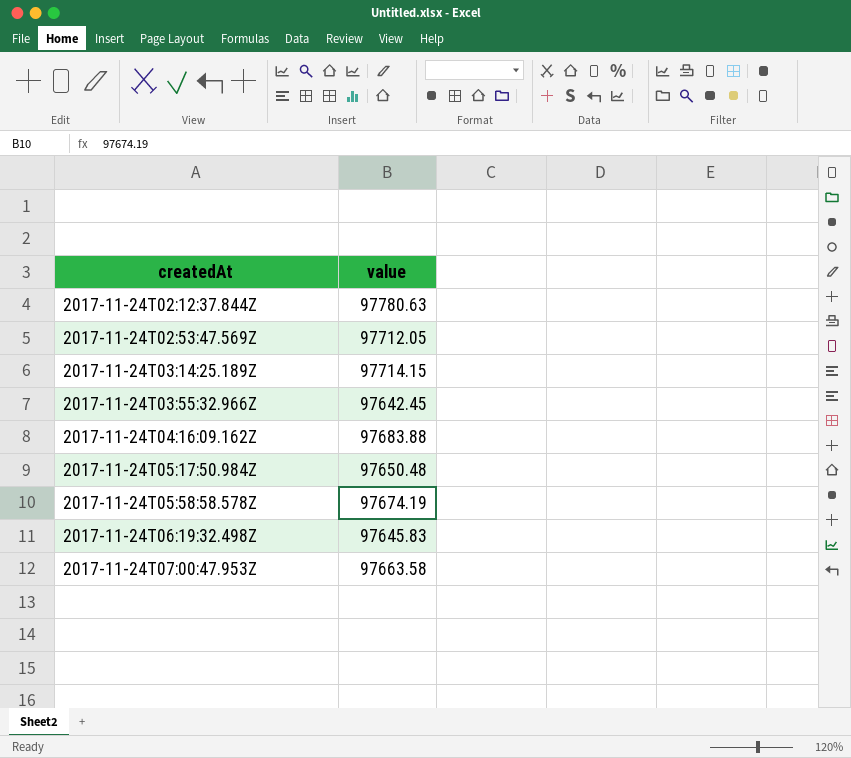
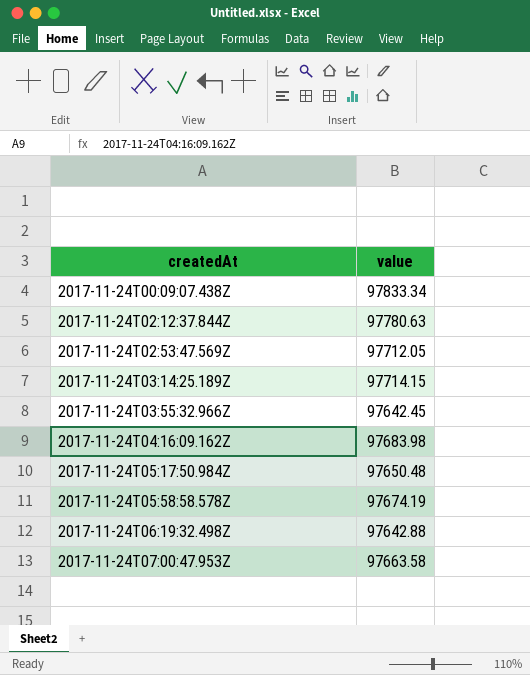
row 2017-11-24T00:09:07.438Z: none -> 97833.34
2017-11-24T04:16:09.162Z | value: 97683.88 -> 97683.98
2017-11-24T06:19:32.498Z | value: 97645.83 -> 97642.88

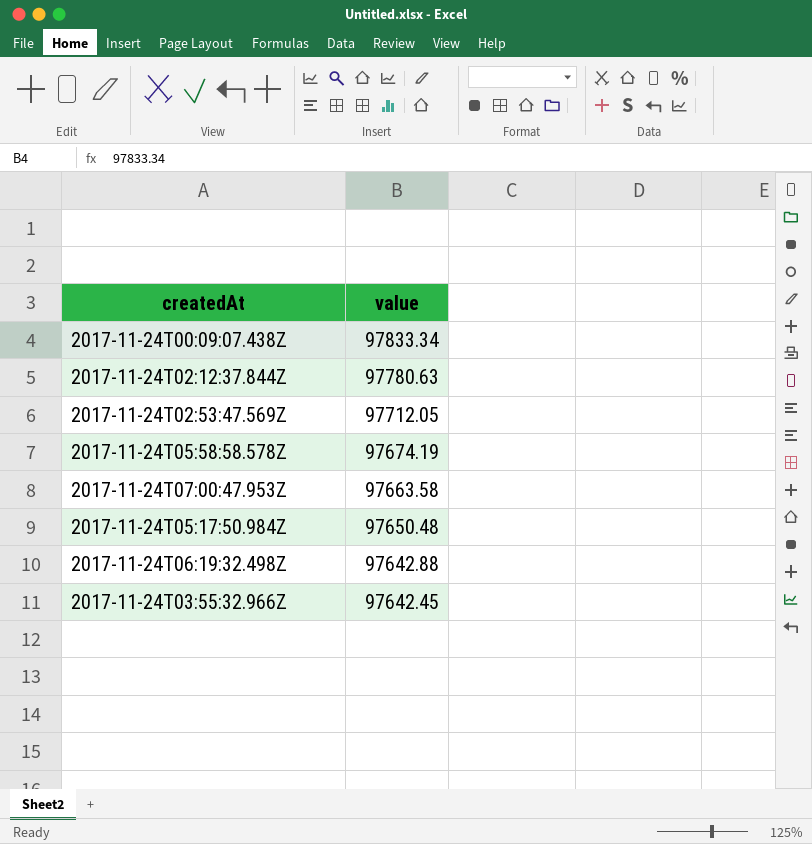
row order: createdAt ascending -> value descending
row 2017-11-24T03:14:25.189Z: 97714.15 -> none
row 2017-11-24T04:16:09.162Z: 97683.98 -> none

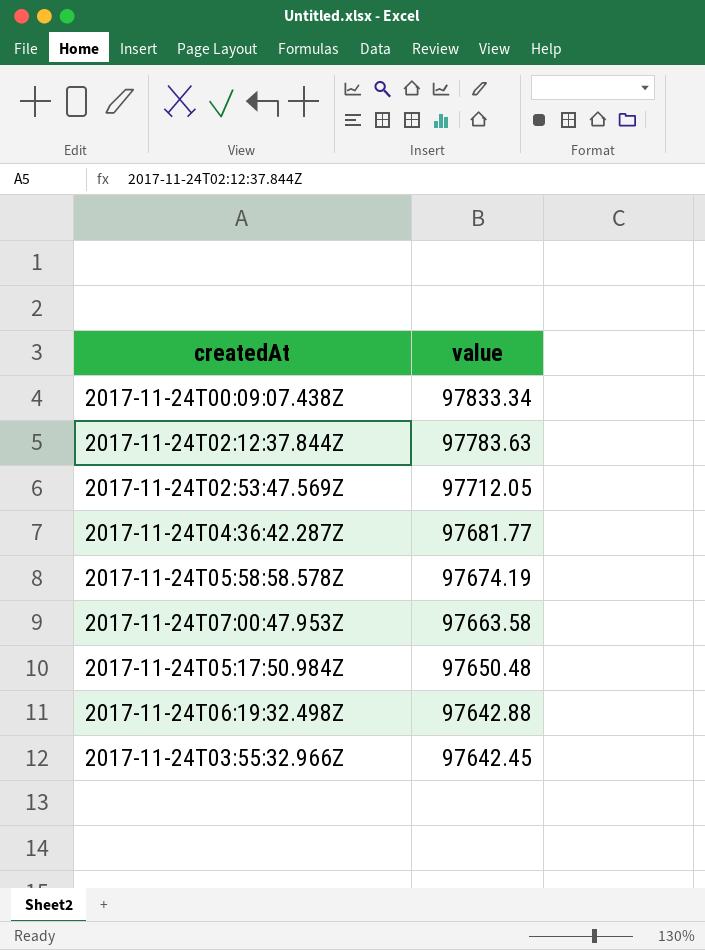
2017-11-24T02:12:37.844Z | value: 97780.63 -> 97783.63
row 2017-11-24T04:36:42.287Z: none -> 97681.77

